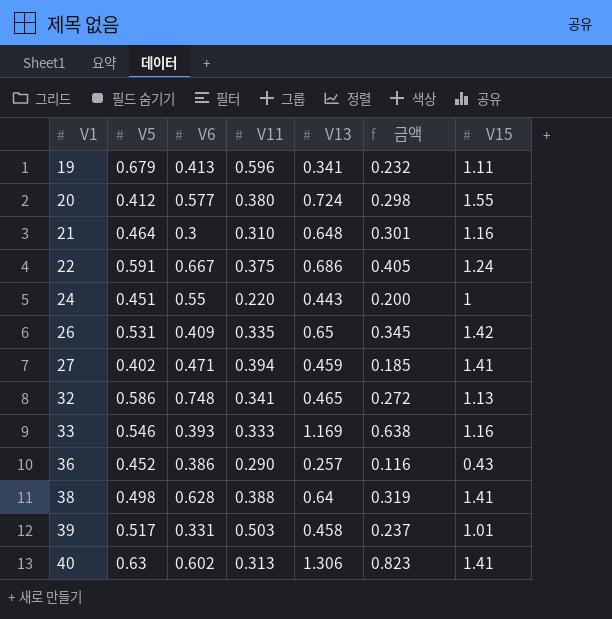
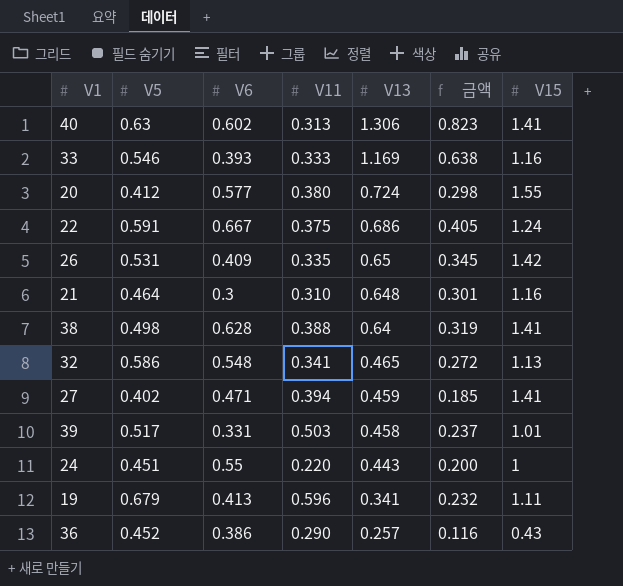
row order: V1 ascending -> V13 descending
32 | V6: 0.748 -> 0.548

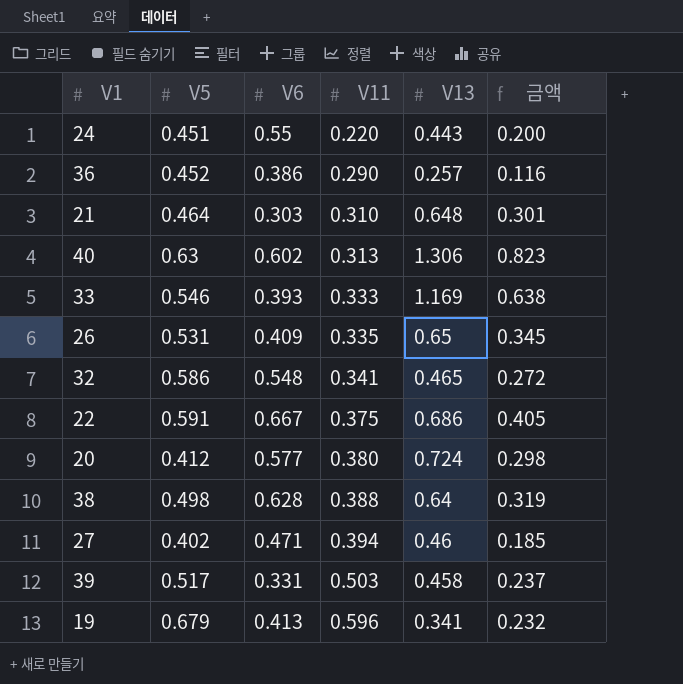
row order: V13 descending -> V11 ascending
column V15 | position: 7 -> none
21 | V6: 0.3 -> 0.303
27 | V13: 0.459 -> 0.46

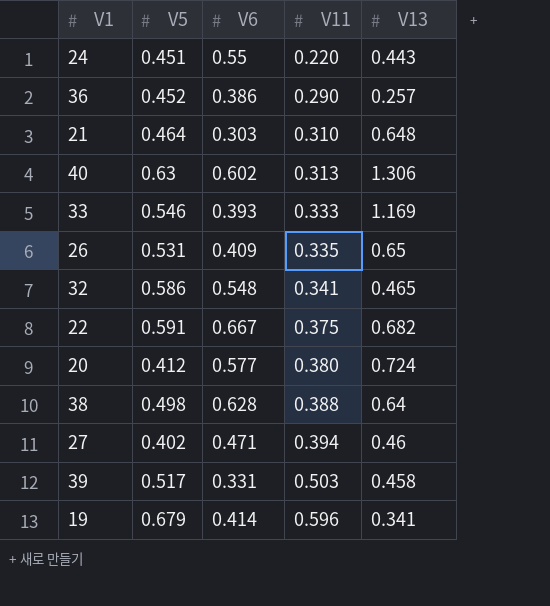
column 금액 | formula: [V5] * [V13] -> none
22 | V13: 0.686 -> 0.682
19 | V6: 0.413 -> 0.414

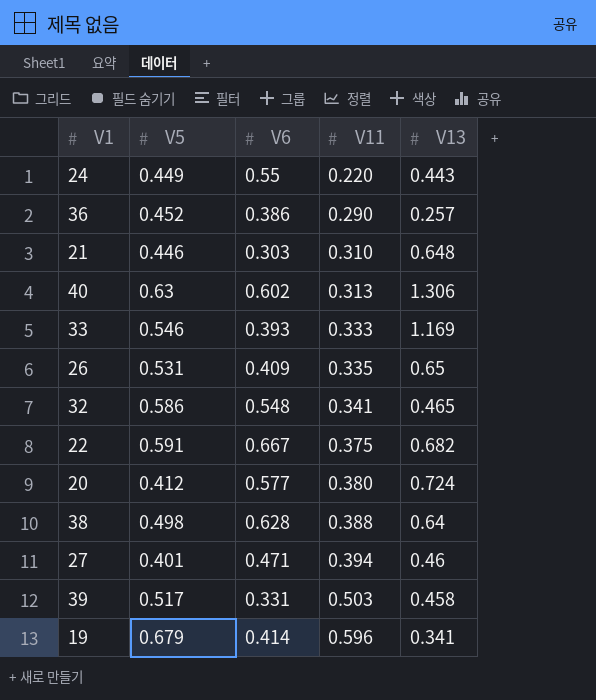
24 | V5: 0.451 -> 0.449
21 | V5: 0.464 -> 0.446
27 | V5: 0.402 -> 0.401

